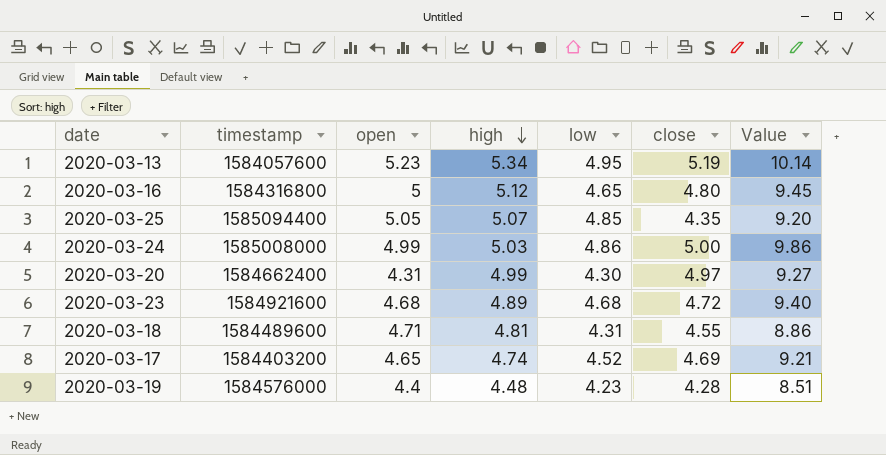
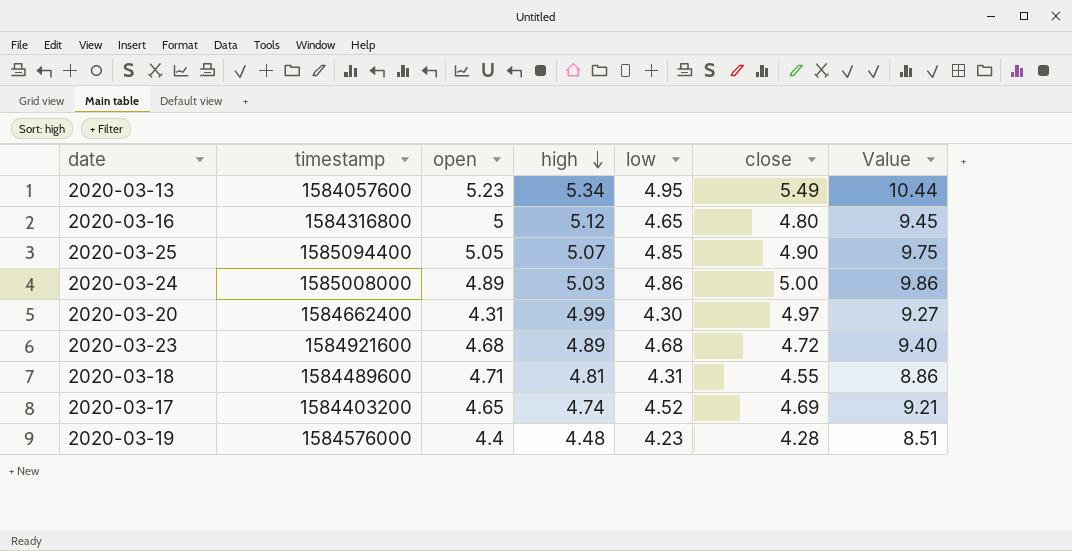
2020-03-13 | close: 5.19 -> 5.49
2020-03-13 | Value: 10.14 -> 10.44
2020-03-25 | close: 4.35 -> 4.90
2020-03-25 | Value: 9.20 -> 9.75
2020-03-24 | open: 4.99 -> 4.89

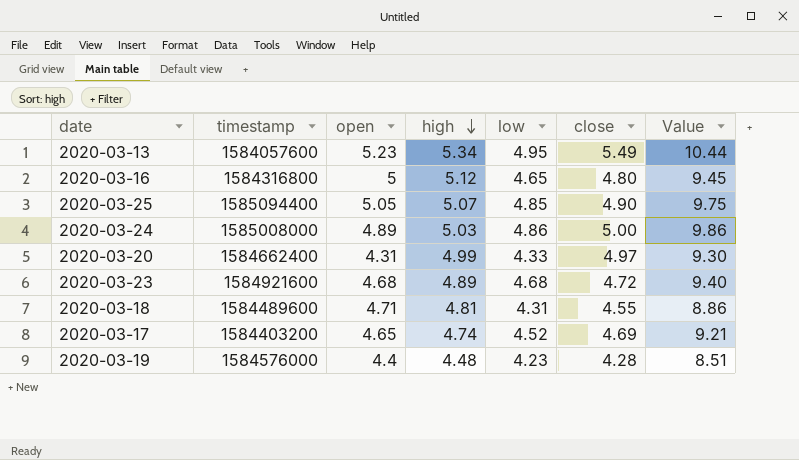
2020-03-20 | low: 4.30 -> 4.33
2020-03-20 | Value: 9.27 -> 9.30

